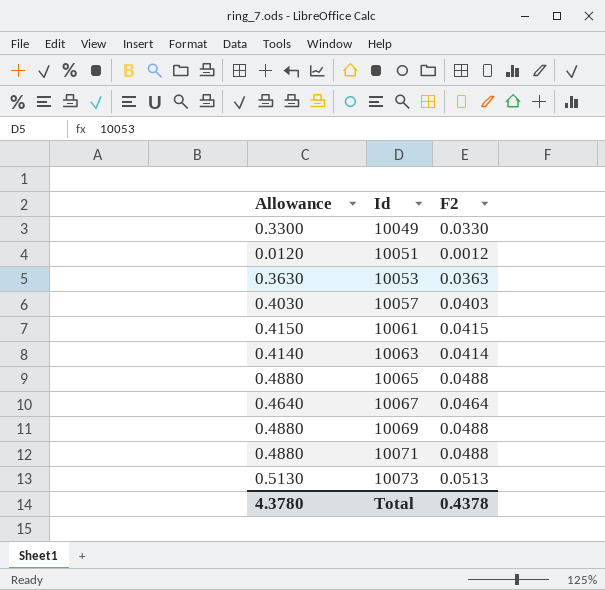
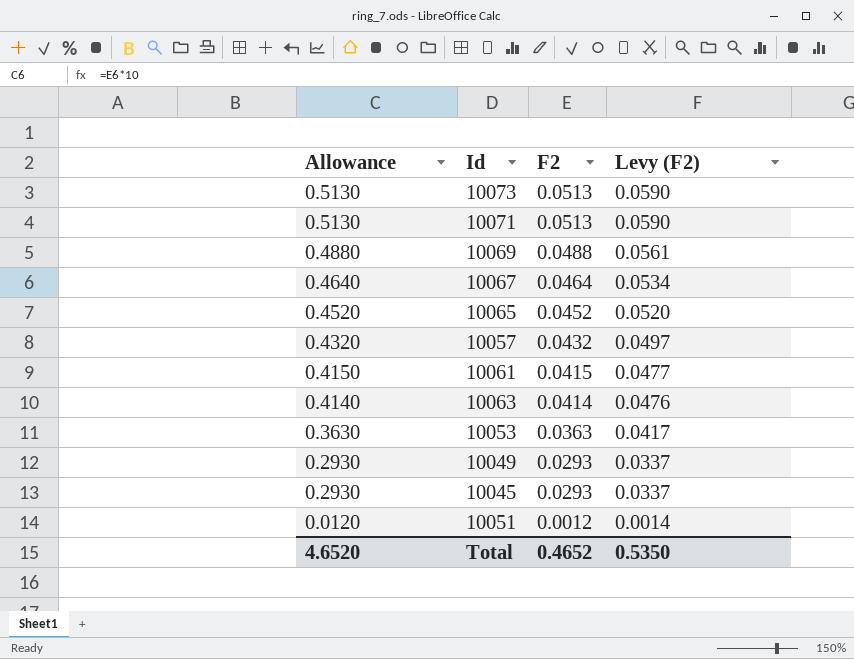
row order: Id ascending -> Allowance descending
column Levy (F2) | formula: none -> [F2] * 1.15
10071 | Allowance: 0.4880 -> 0.5130
10071 | F2: 0.0488 -> 0.0513
10065 | Allowance: 0.4880 -> 0.4520
10065 | F2: 0.0488 -> 0.0452
10057 | Allowance: 0.4030 -> 0.4320
10057 | F2: 0.0403 -> 0.0432
10049 | Allowance: 0.3300 -> 0.2930
10049 | F2: 0.0330 -> 0.0293
row 10045: none -> 0.2930 | 0.0293 | 0.0337
Total | Allowance: 4.3780 -> 4.6520
Total | F2: 0.4378 -> 0.4652

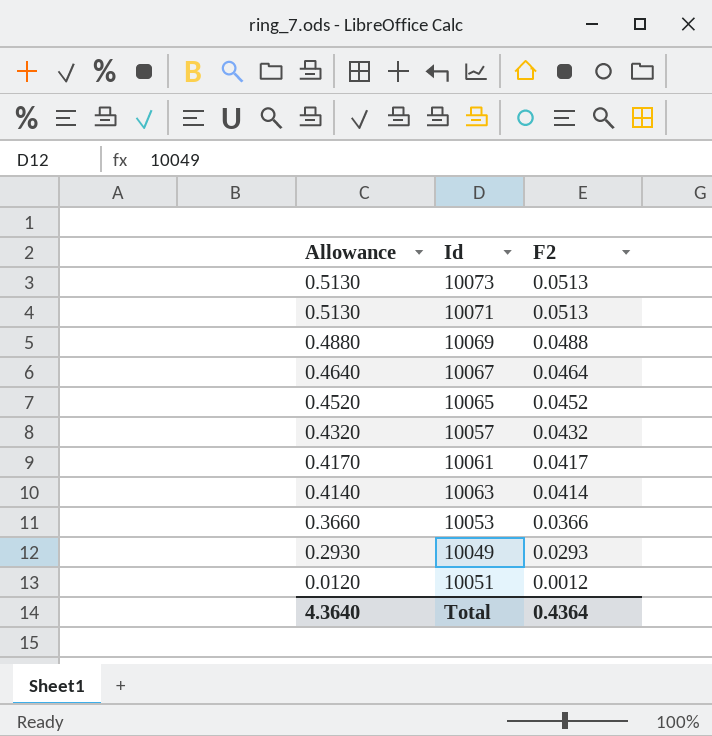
column Levy (F2) | formula: [F2] * 1.15 -> none
row 10045: 0.2930 | 0.0293 | 0.0337 -> none
10061 | Allowance: 0.4150 -> 0.4170
10061 | F2: 0.0415 -> 0.0417
10053 | Allowance: 0.3630 -> 0.3660
10053 | F2: 0.0363 -> 0.0366
Total | Allowance: 4.6520 -> 4.3640
Total | F2: 0.4652 -> 0.4364

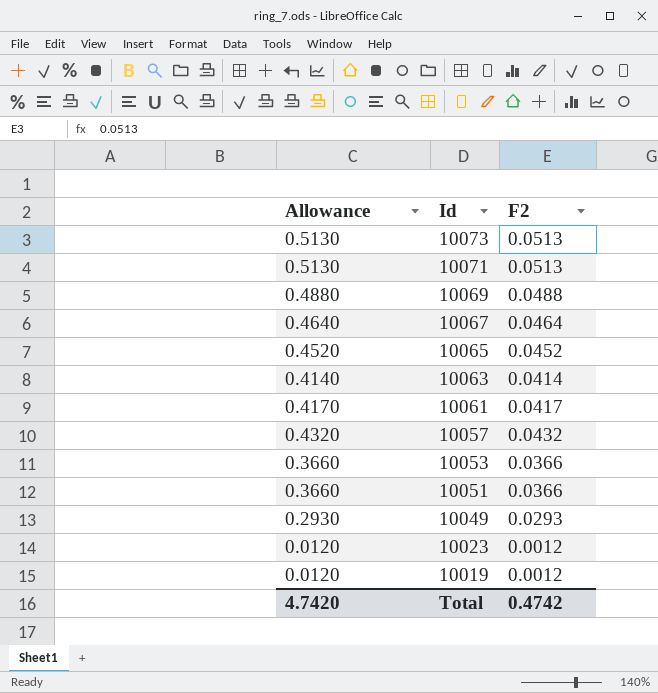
row order: Allowance descending -> Id descending
10051 | Allowance: 0.0120 -> 0.3660
10051 | F2: 0.0012 -> 0.0366
row 10023: none -> 0.0120 | 0.0012
row 10019: none -> 0.0120 | 0.0012
Total | Allowance: 4.3640 -> 4.7420
Total | F2: 0.4364 -> 0.4742

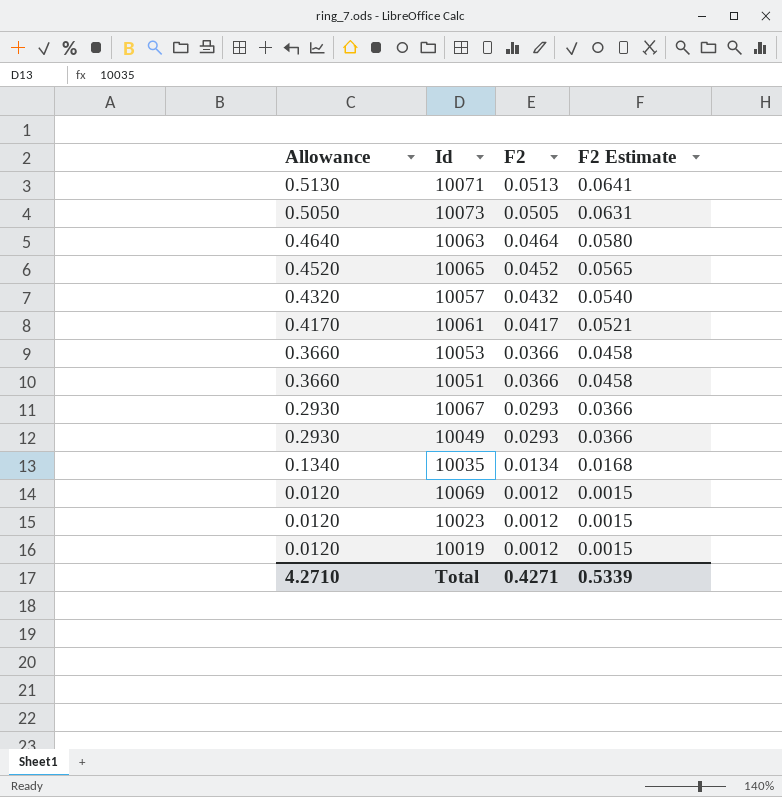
row order: Id descending -> Allowance descending
column F2 Estimate | formula: none -> [F2] * 1.25
10073 | Allowance: 0.5130 -> 0.5050
10073 | F2: 0.0513 -> 0.0505
10063 | Allowance: 0.4140 -> 0.4640
10063 | F2: 0.0414 -> 0.0464
10067 | Allowance: 0.4640 -> 0.2930
10067 | F2: 0.0464 -> 0.0293
row 10035: none -> 0.1340 | 0.0134 | 0.0168
10069 | Allowance: 0.4880 -> 0.0120
10069 | F2: 0.0488 -> 0.0012
Total | Allowance: 4.7420 -> 4.2710
Total | F2: 0.4742 -> 0.4271

